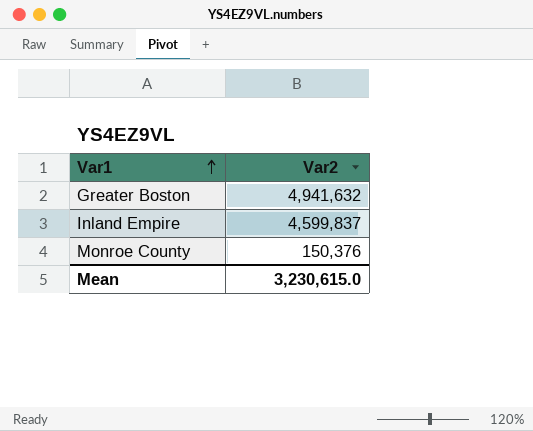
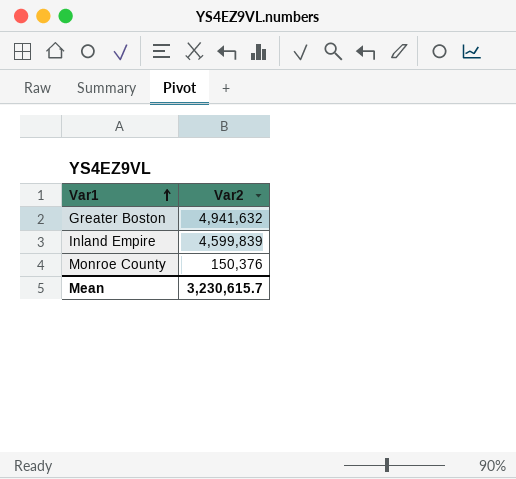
Inland Empire | Var2: 4,599,837 -> 4,599,839
Mean | Var2: 3,230,615.0 -> 3,230,615.7

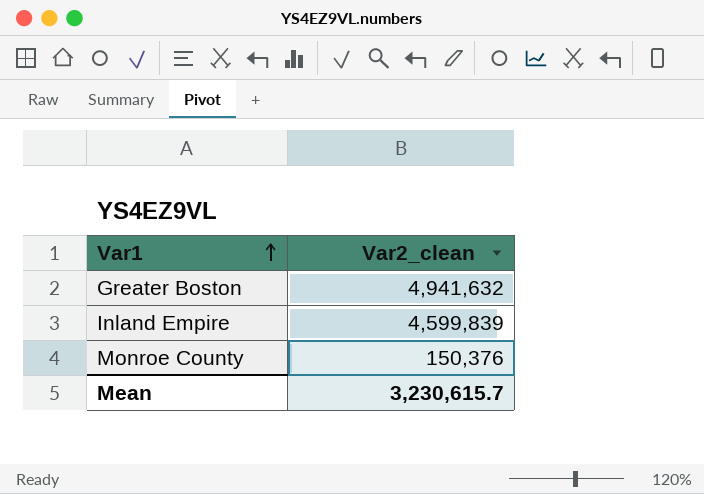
column name: Var2 -> Var2_clean

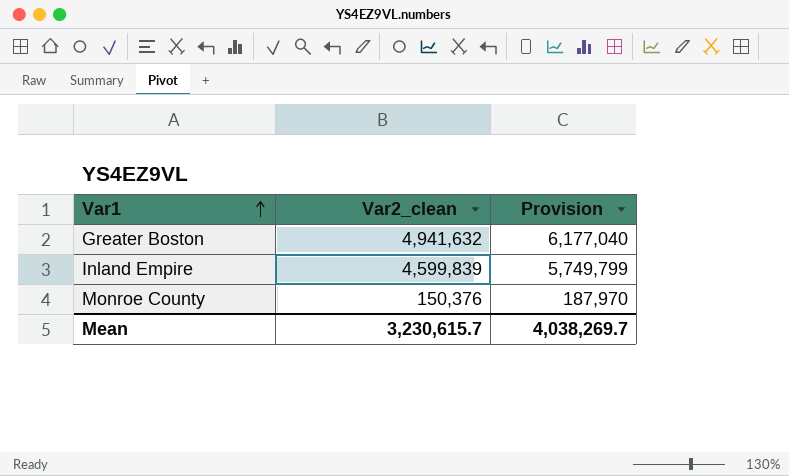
column Provision | formula: none -> [Var2_clean] * 1.25

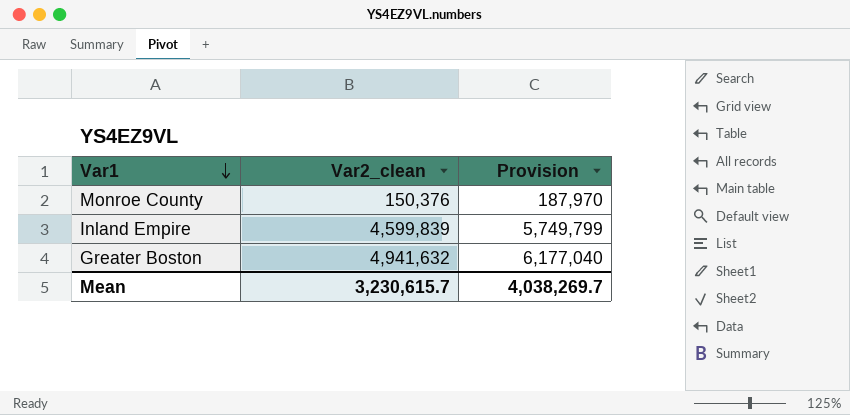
row order: Var1 ascending -> Var1 descending

